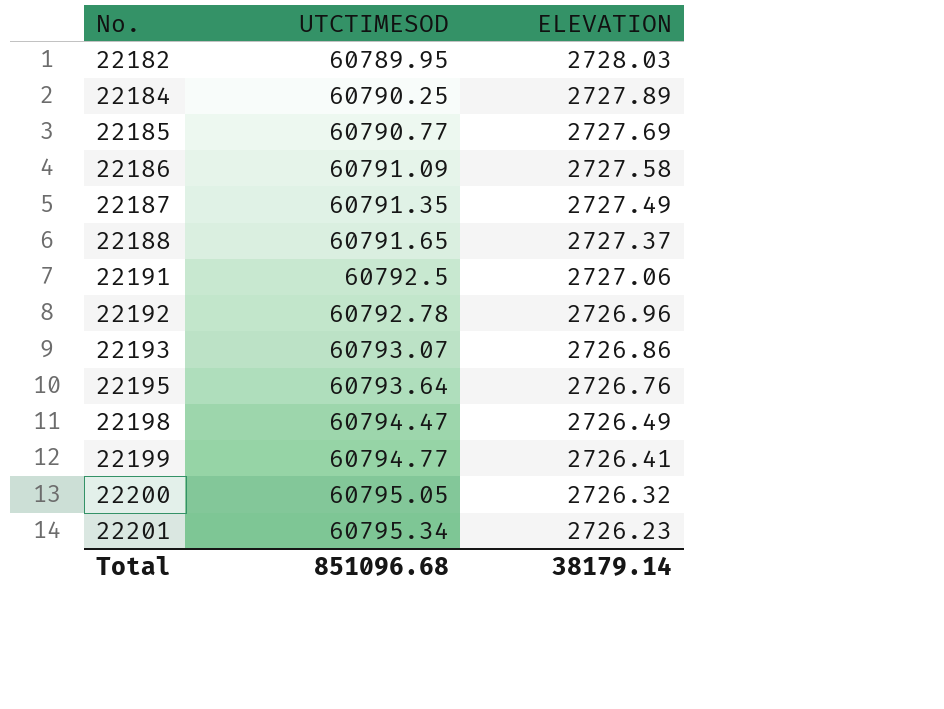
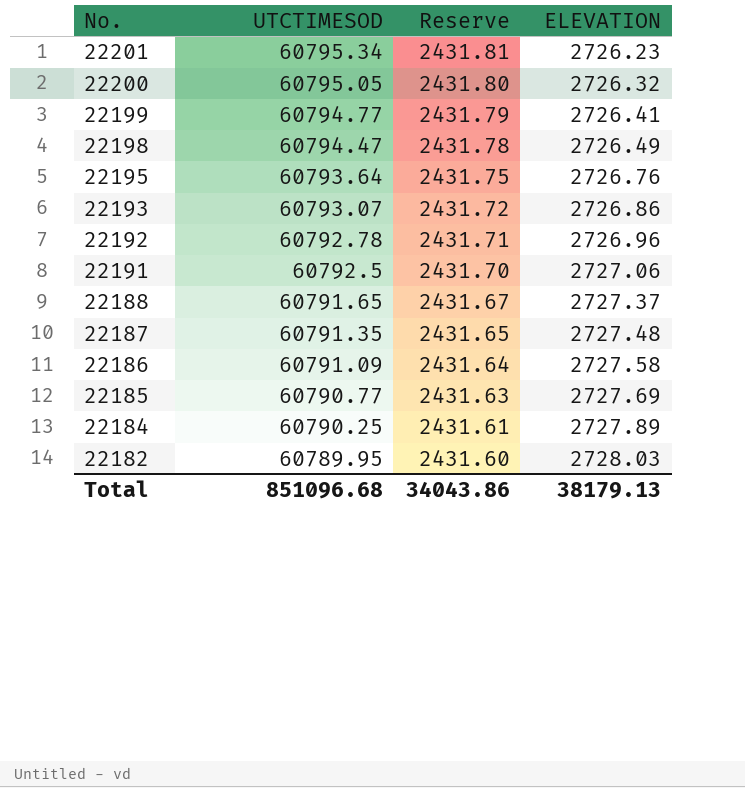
row order: No. ascending -> No. descending
column Reserve | formula: none -> [UTCTIMESOD] * 0.04
22187 | ELEVATION: 2727.49 -> 2727.48
Total | ELEVATION: 38179.14 -> 38179.13

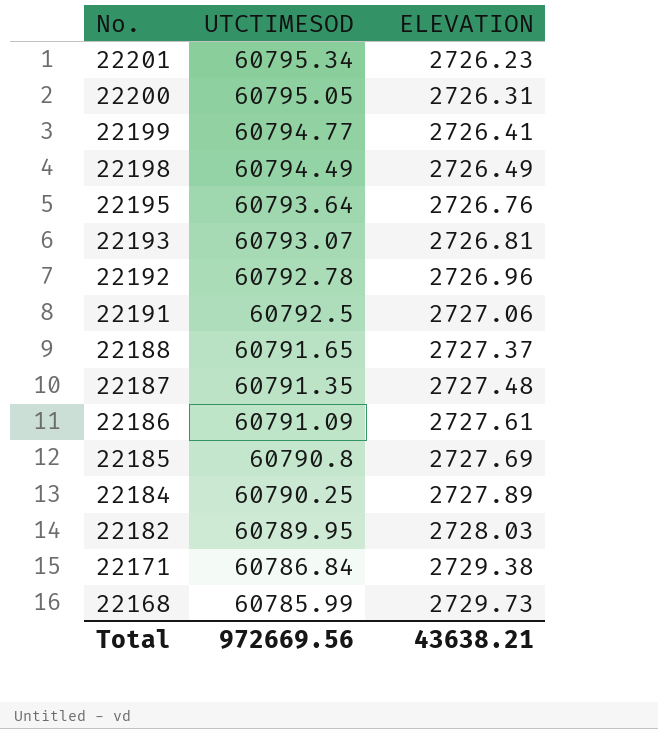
column Reserve | formula: [UTCTIMESOD] * 0.04 -> none
22200 | ELEVATION: 2726.32 -> 2726.31
22198 | UTCTIMESOD: 60794.47 -> 60794.49
22193 | ELEVATION: 2726.86 -> 2726.81
22186 | ELEVATION: 2727.58 -> 2727.61
22185 | UTCTIMESOD: 60790.77 -> 60790.8
row 22171: none -> 60786.84 | 2729.38
row 22168: none -> 60785.99 | 2729.73
Total | UTCTIMESOD: 851096.68 -> 972669.56
Total | ELEVATION: 38179.13 -> 43638.21

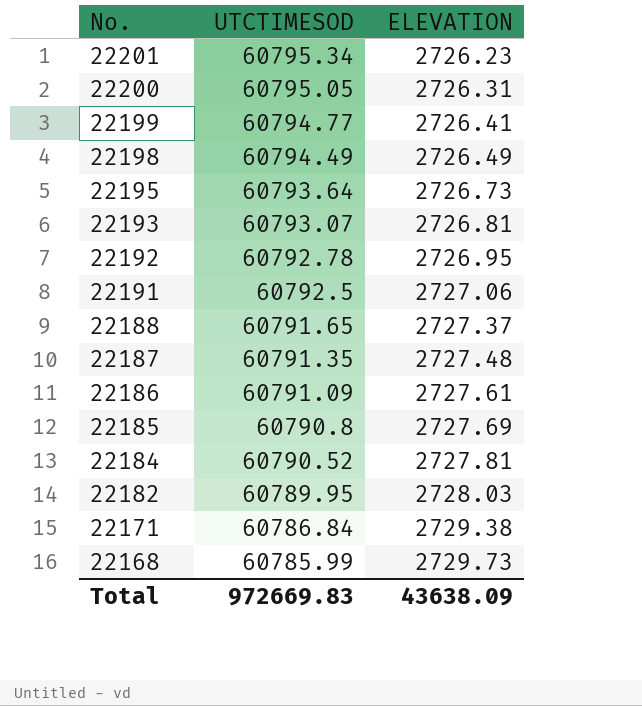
22195 | ELEVATION: 2726.76 -> 2726.73
22192 | ELEVATION: 2726.96 -> 2726.95
22184 | UTCTIMESOD: 60790.25 -> 60790.52
22184 | ELEVATION: 2727.89 -> 2727.81
Total | UTCTIMESOD: 972669.56 -> 972669.83
Total | ELEVATION: 43638.21 -> 43638.09

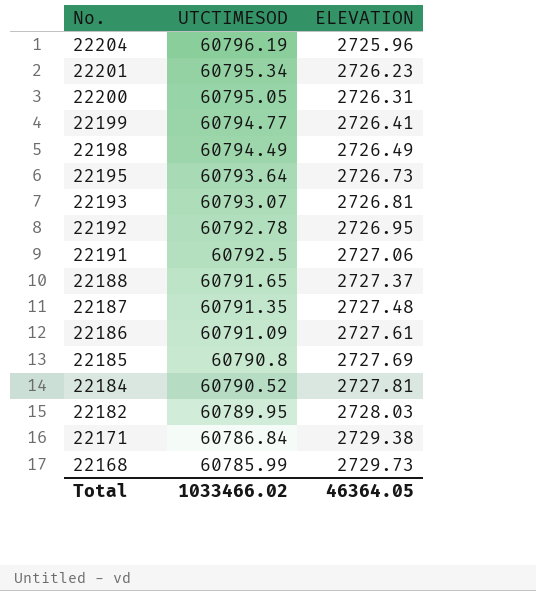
row 22204: none -> 60796.19 | 2725.96
Total | UTCTIMESOD: 972669.83 -> 1033466.02
Total | ELEVATION: 43638.09 -> 46364.05

